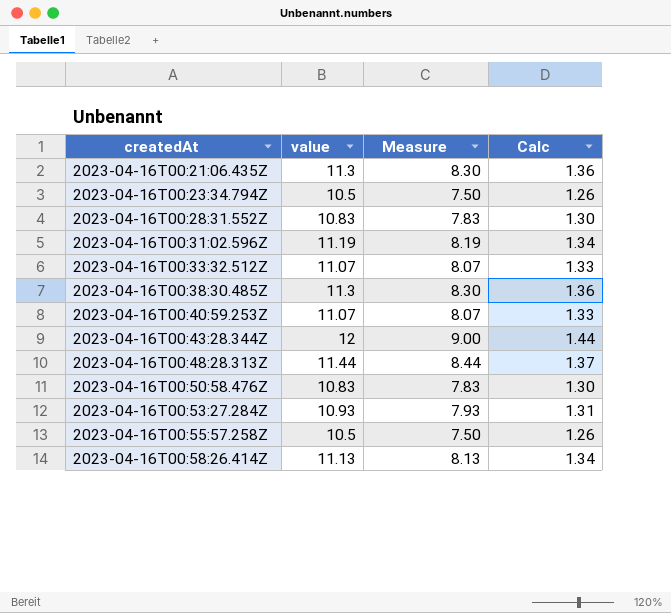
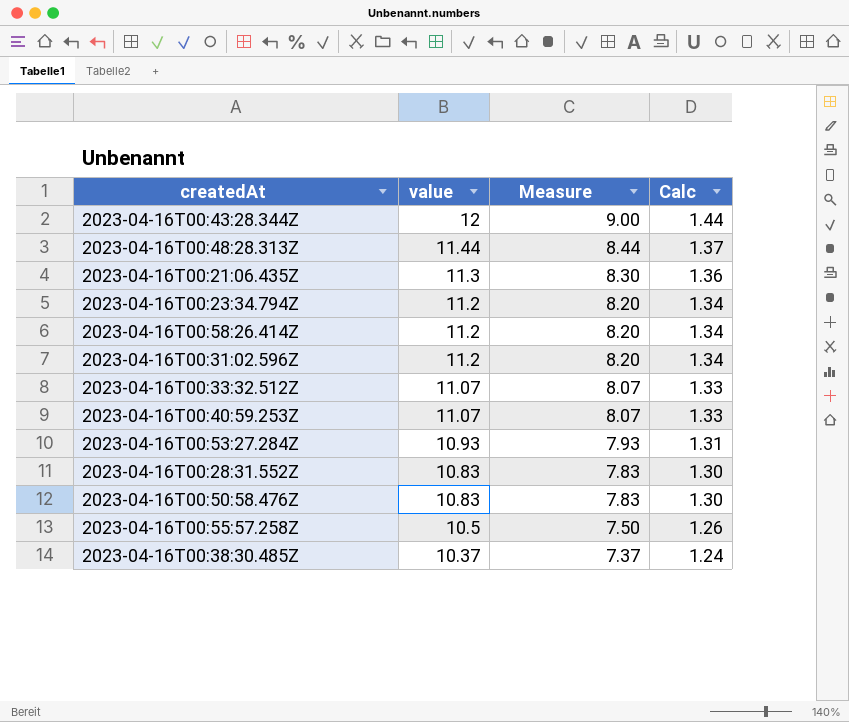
row order: createdAt ascending -> value descending
2023-04-16T00:23:34.794Z | value: 10.5 -> 11.2
2023-04-16T00:23:34.794Z | Measure: 7.50 -> 8.20
2023-04-16T00:23:34.794Z | Calc: 1.26 -> 1.34
2023-04-16T00:58:26.414Z | value: 11.13 -> 11.2
2023-04-16T00:58:26.414Z | Measure: 8.13 -> 8.20
2023-04-16T00:31:02.596Z | value: 11.19 -> 11.2
2023-04-16T00:31:02.596Z | Measure: 8.19 -> 8.20
2023-04-16T00:38:30.485Z | value: 11.3 -> 10.37
2023-04-16T00:38:30.485Z | Measure: 8.30 -> 7.37
2023-04-16T00:38:30.485Z | Calc: 1.36 -> 1.24

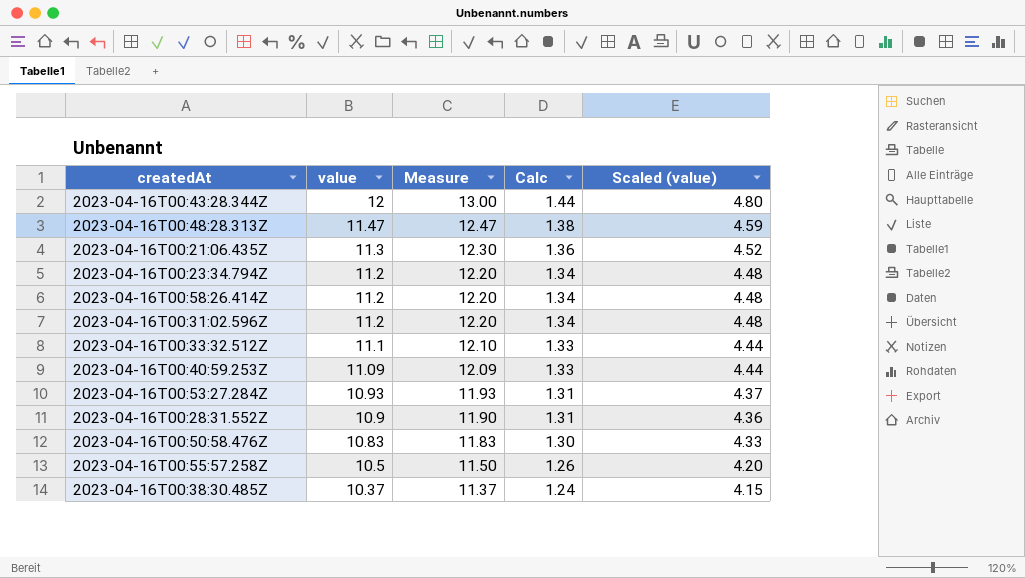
column Measure | formula: [value] - 3 -> [value] + 1
column Scaled (value) | formula: none -> [value] * 0.4
2023-04-16T00:48:28.313Z | value: 11.44 -> 11.47
2023-04-16T00:48:28.313Z | Calc: 1.37 -> 1.38
2023-04-16T00:33:32.512Z | value: 11.07 -> 11.1
2023-04-16T00:40:59.253Z | value: 11.07 -> 11.09
2023-04-16T00:28:31.552Z | value: 10.83 -> 10.9
2023-04-16T00:28:31.552Z | Calc: 1.30 -> 1.31

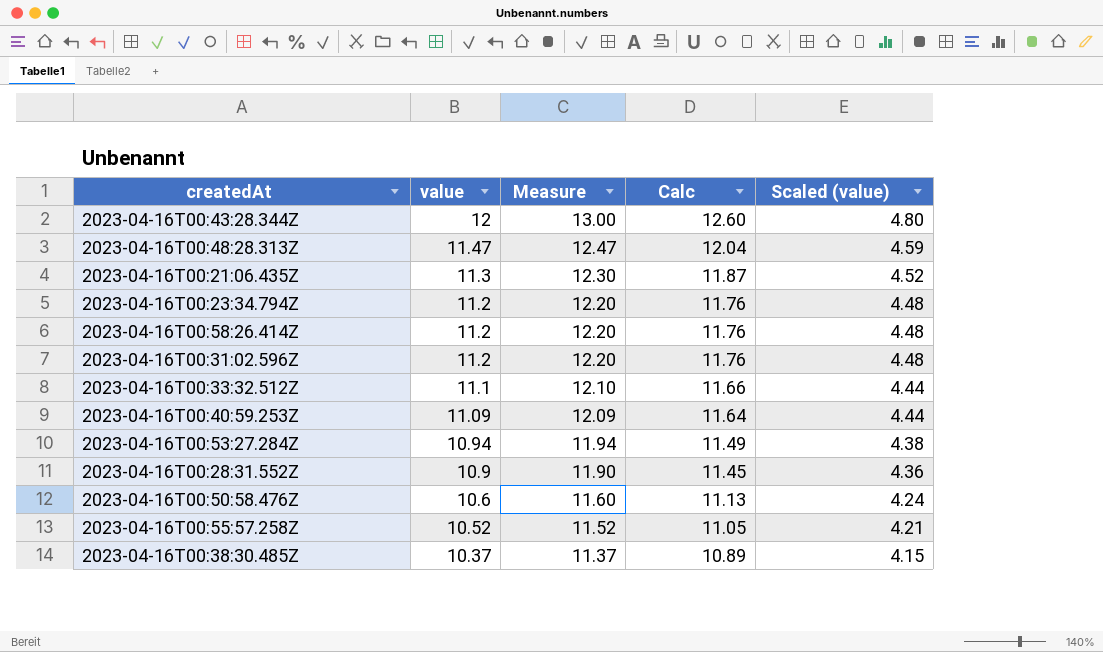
column Calc | formula: [value] * 0.12 -> [value] * 1.05
2023-04-16T00:53:27.284Z | value: 10.93 -> 10.94
2023-04-16T00:53:27.284Z | Measure: 11.93 -> 11.94
2023-04-16T00:53:27.284Z | Scaled (value): 4.37 -> 4.38
2023-04-16T00:50:58.476Z | value: 10.83 -> 10.6
2023-04-16T00:50:58.476Z | Measure: 11.83 -> 11.60
2023-04-16T00:50:58.476Z | Scaled (value): 4.33 -> 4.24
2023-04-16T00:55:57.258Z | value: 10.5 -> 10.52
2023-04-16T00:55:57.258Z | Measure: 11.50 -> 11.52
2023-04-16T00:55:57.258Z | Scaled (value): 4.20 -> 4.21

